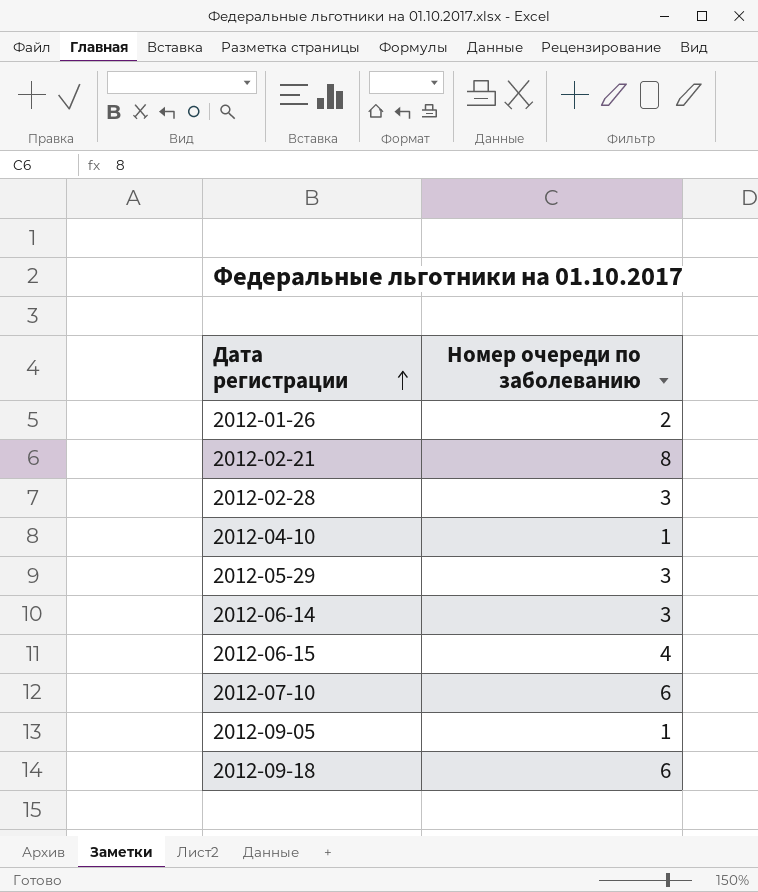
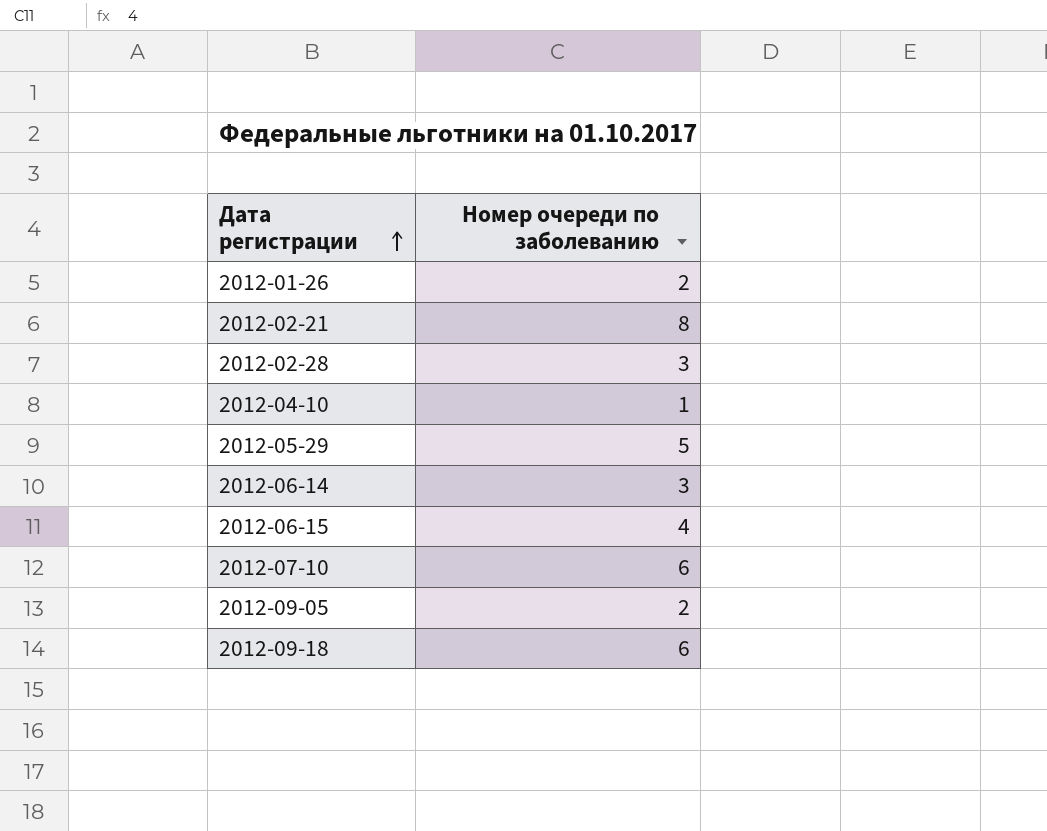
2012-05-29 | Номер очереди по заболеванию: 3 -> 5
2012-09-05 | Номер очереди по заболеванию: 1 -> 2

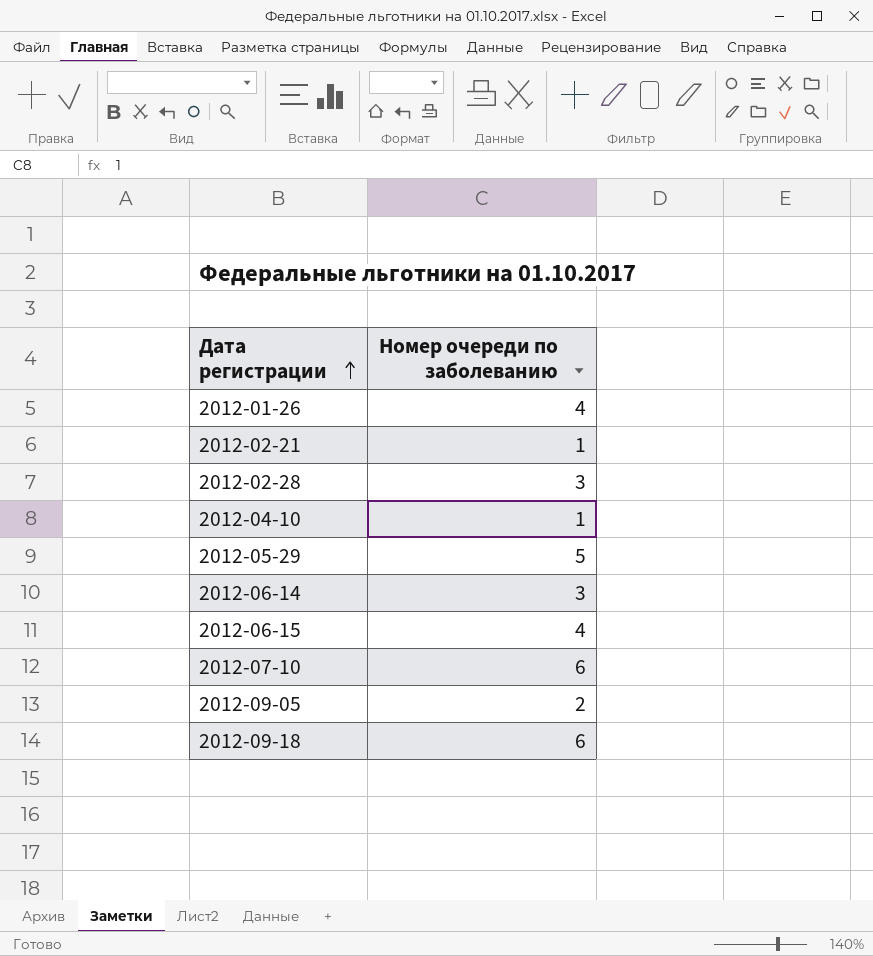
2012-01-26 | Номер очереди по заболеванию: 2 -> 4
2012-02-21 | Номер очереди по заболеванию: 8 -> 1

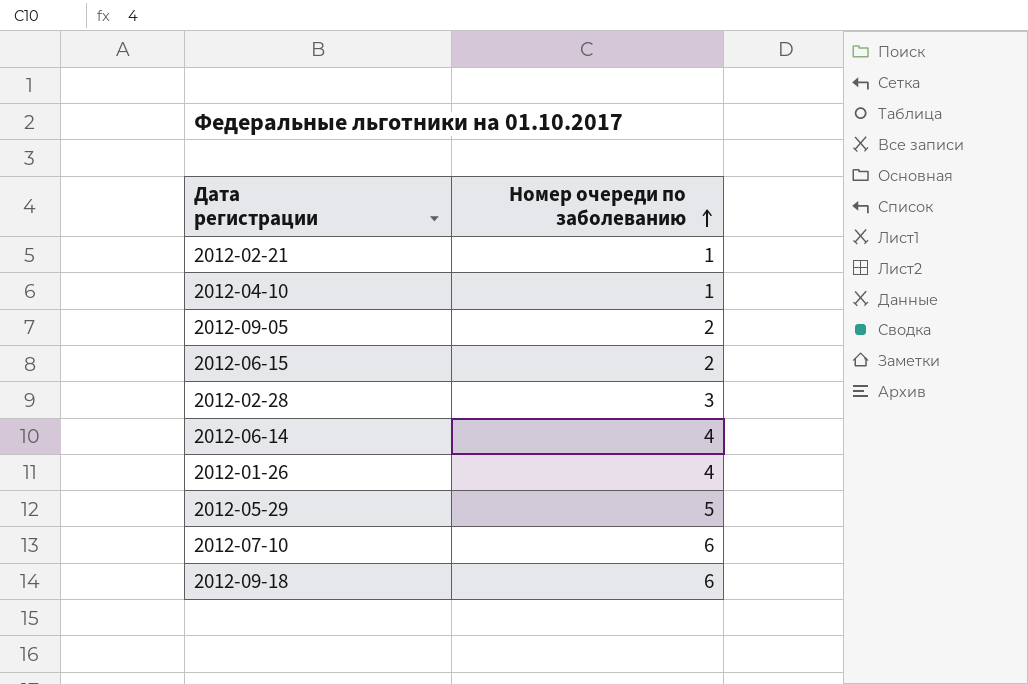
row order: Дата регистрации ascending -> Номер очереди по заболеванию ascending
2012-06-15 | Номер очереди по заболеванию: 4 -> 2
2012-06-14 | Номер очереди по заболеванию: 3 -> 4

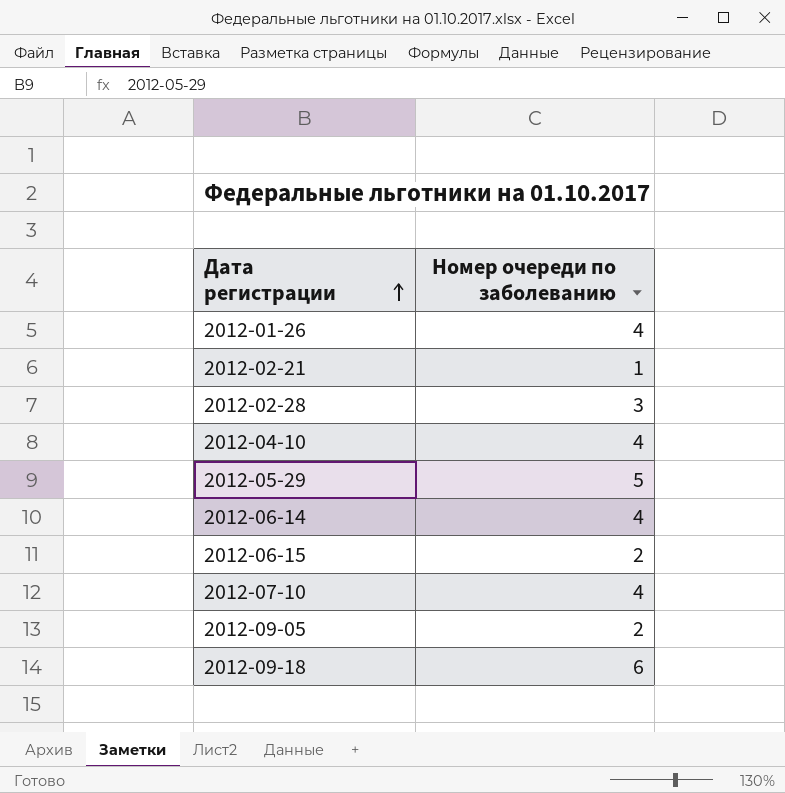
row order: Номер очереди по заболеванию ascending -> Дата регистрации ascending
2012-04-10 | Номер очереди по заболеванию: 1 -> 4
2012-07-10 | Номер очереди по заболеванию: 6 -> 4

